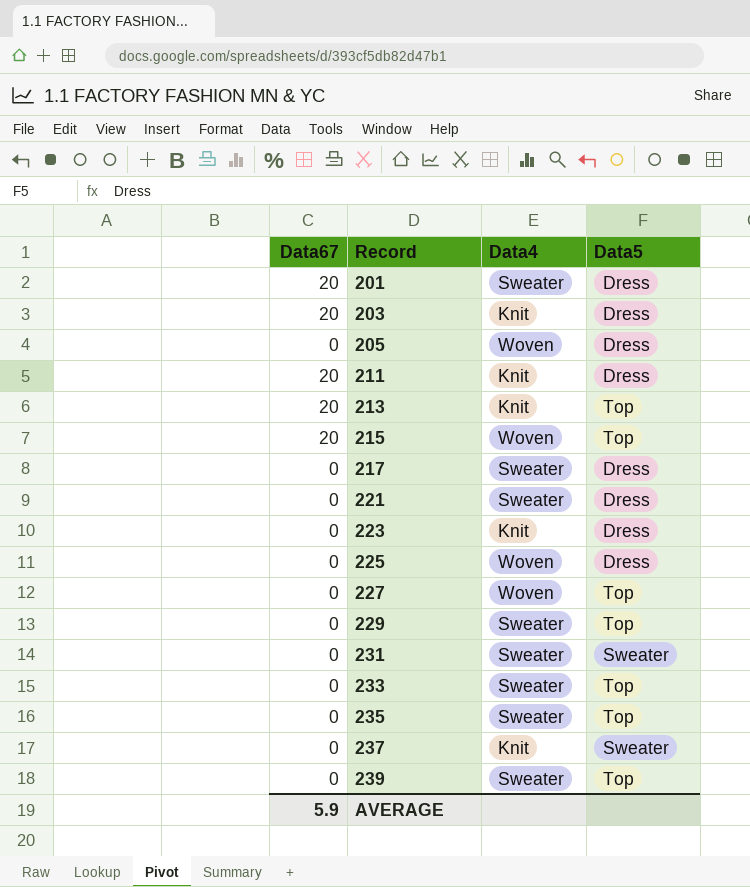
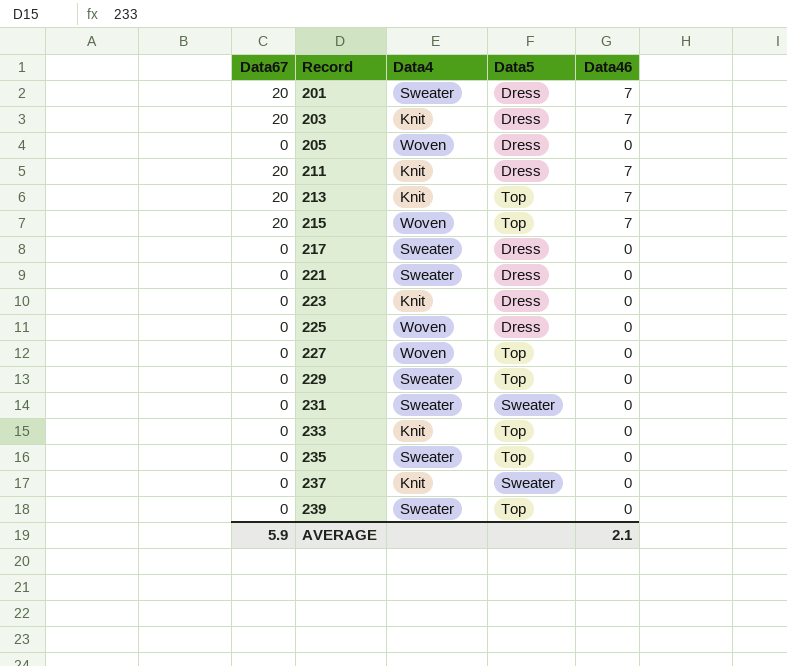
column Data46 | position: none -> 5
233 | Data4: Sweater -> Knit

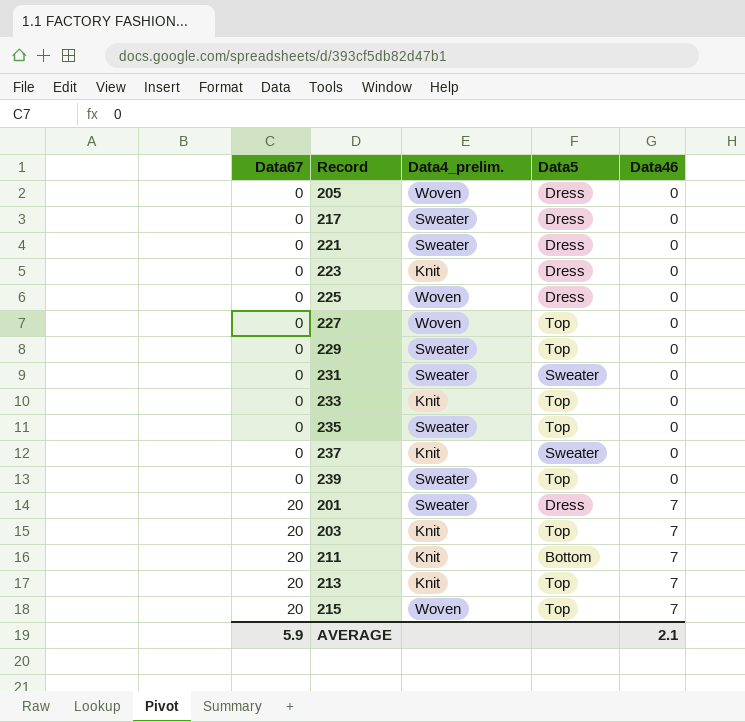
row order: Record ascending -> Data67 ascending
column name: Data4 -> Data4_prelim.
203 | Data5: Dress -> Top
211 | Data5: Dress -> Bottom

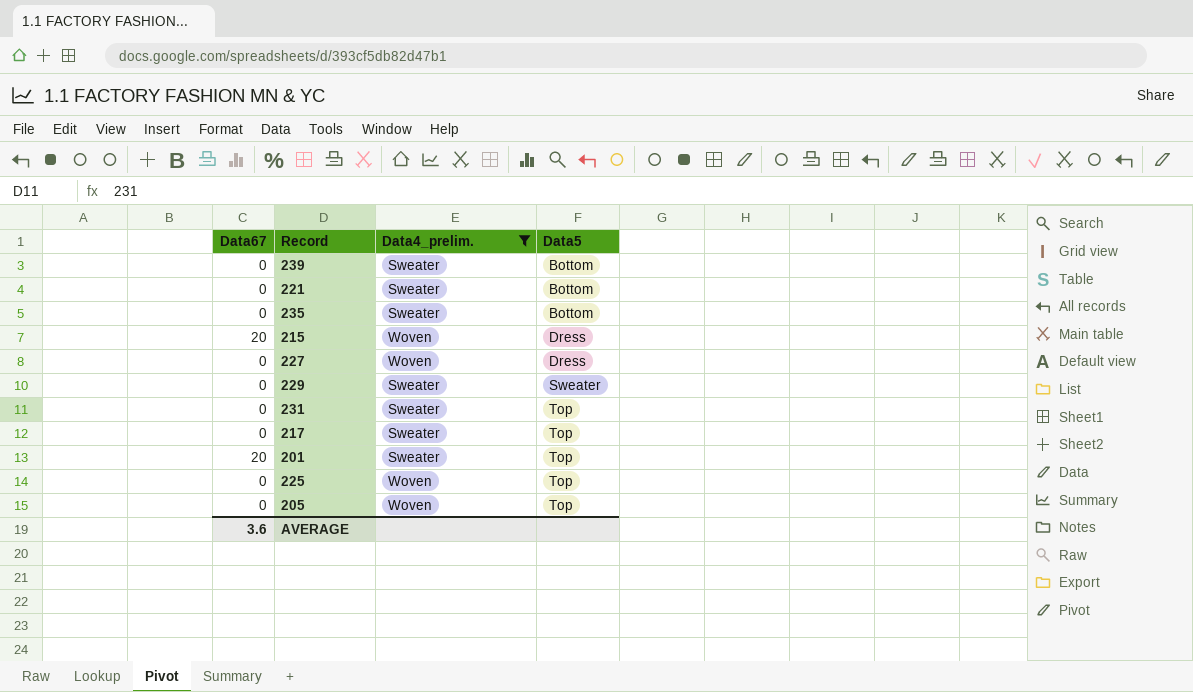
filter: none -> Data4_prelim. != Knit
row order: Data67 ascending -> Data5 ascending
column Data46 | position: 5 -> none
239 | Data5: Top -> Bottom
221 | Data5: Dress -> Bottom
235 | Data5: Top -> Bottom
215 | Data5: Top -> Dress
227 | Data5: Top -> Dress
229 | Data5: Top -> Sweater
231 | Data5: Sweater -> Top
217 | Data5: Dress -> Top
201 | Data5: Dress -> Top
225 | Data5: Dress -> Top
205 | Data5: Dress -> Top
AVERAGE | Data67: 5.9 -> 3.6

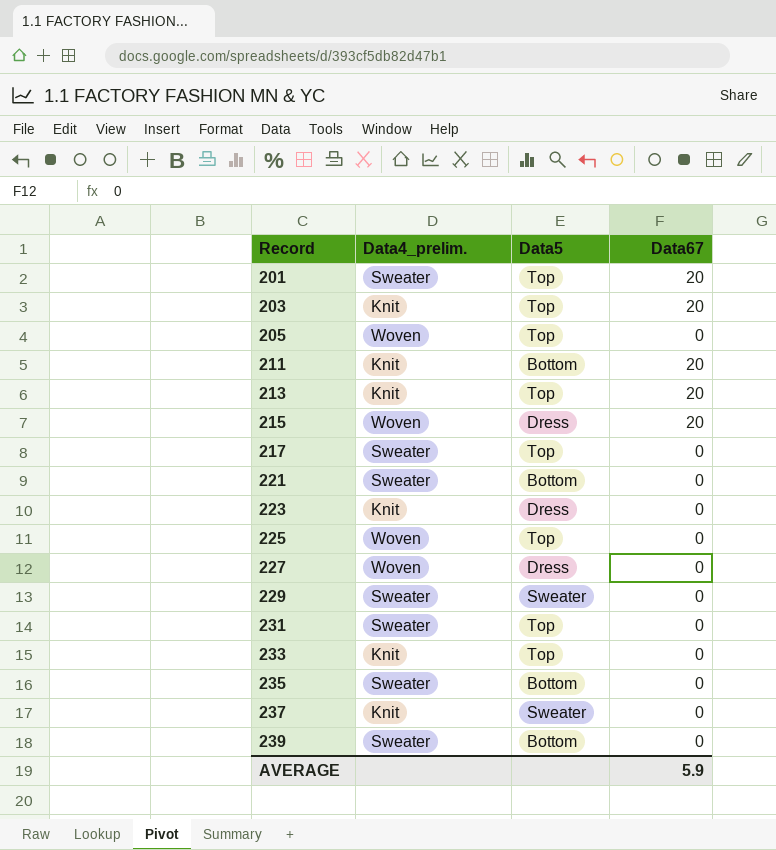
filter: Data4_prelim. != Knit -> none
row order: Data5 ascending -> Record ascending
column Data67 | position: 1 -> 4
AVERAGE | Data67: 3.6 -> 5.9

